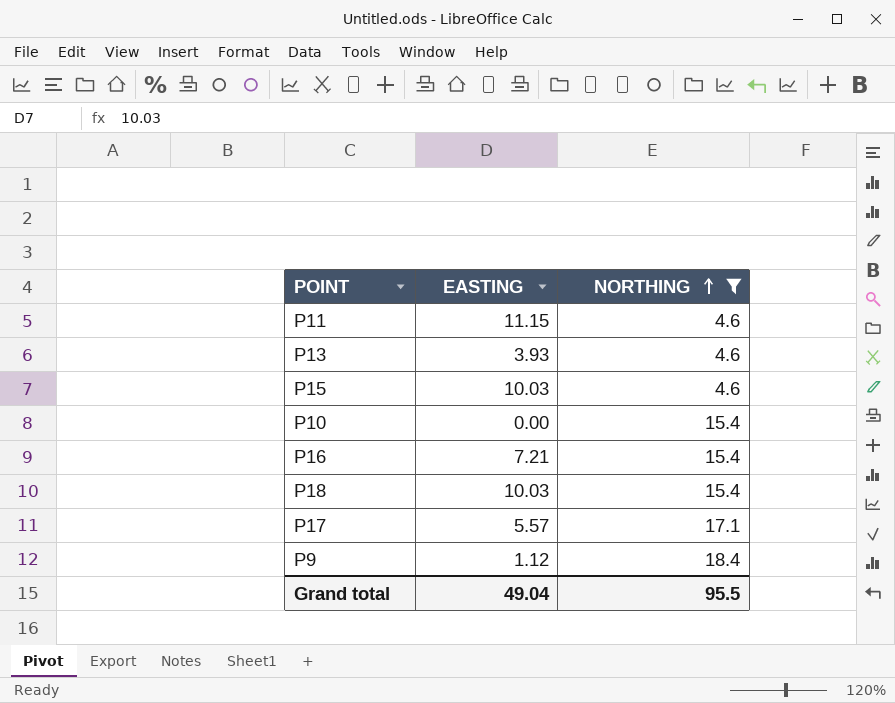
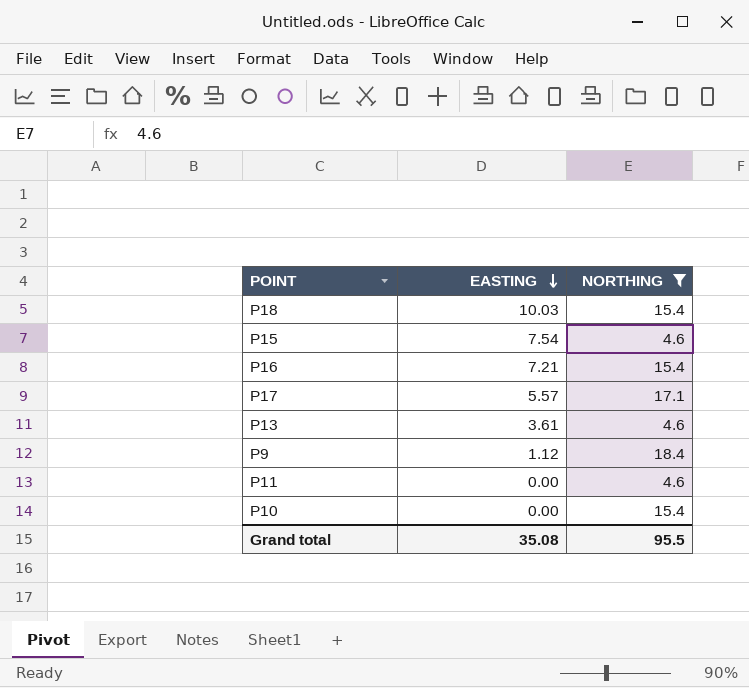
row order: NORTHING ascending -> EASTING descending
P15 | EASTING: 10.03 -> 7.54
P13 | EASTING: 3.93 -> 3.61
P11 | EASTING: 11.15 -> 0.00
Grand total | EASTING: 49.04 -> 35.08

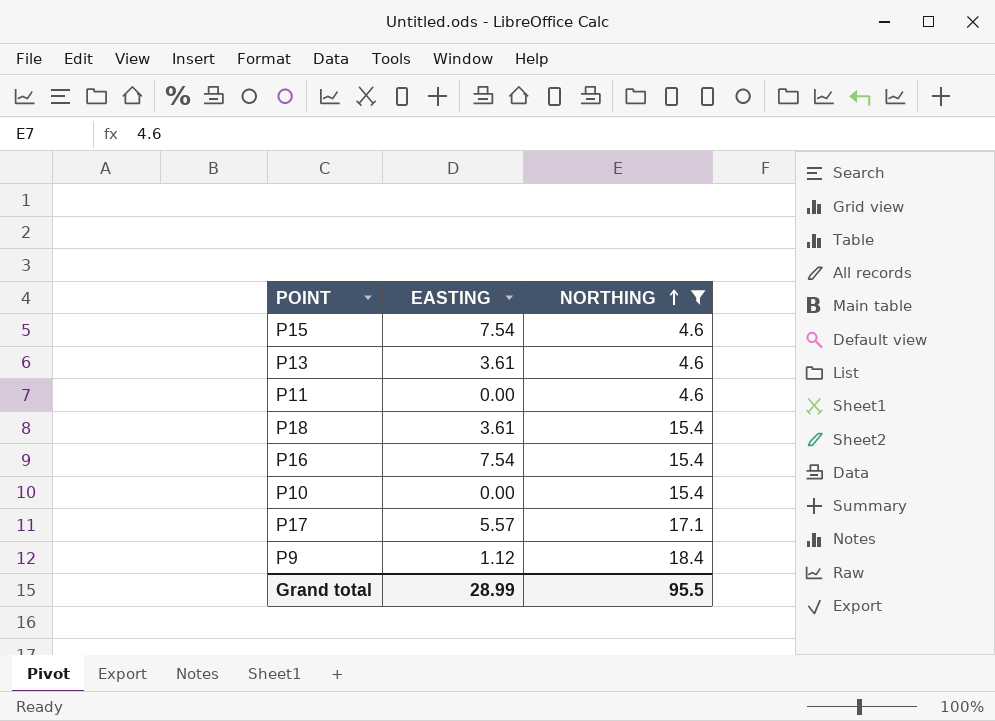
row order: EASTING descending -> NORTHING ascending
P18 | EASTING: 10.03 -> 3.61
P16 | EASTING: 7.21 -> 7.54
Grand total | EASTING: 35.08 -> 28.99

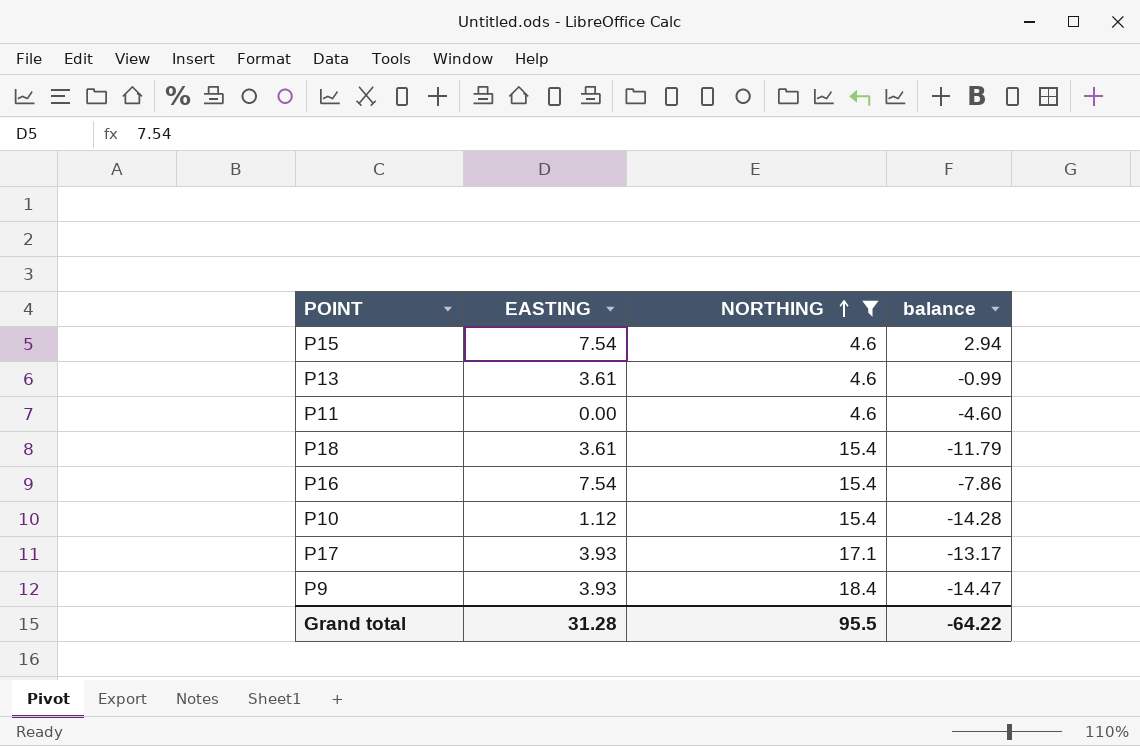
column balance | formula: none -> [EASTING] - [NORTHING]
P10 | EASTING: 0.00 -> 1.12
P17 | EASTING: 5.57 -> 3.93
P9 | EASTING: 1.12 -> 3.93
Grand total | EASTING: 28.99 -> 31.28

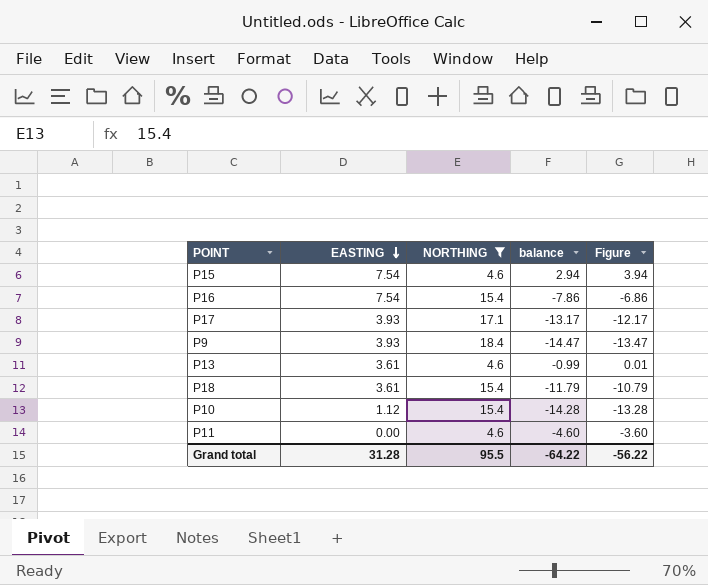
row order: NORTHING ascending -> EASTING descending
column Figure | formula: none -> [balance] + 1

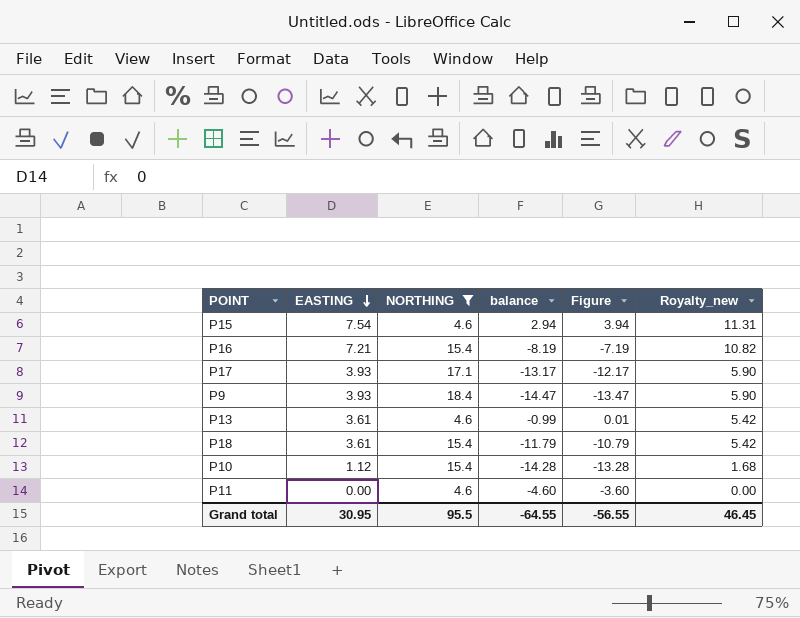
column Royalty_new | formula: none -> [EASTING] * 1.5
P16 | EASTING: 7.54 -> 7.21
P16 | balance: -7.86 -> -8.19
P16 | Figure: -6.86 -> -7.19
Grand total | EASTING: 31.28 -> 30.95
Grand total | balance: -64.22 -> -64.55
Grand total | Figure: -56.22 -> -56.55

